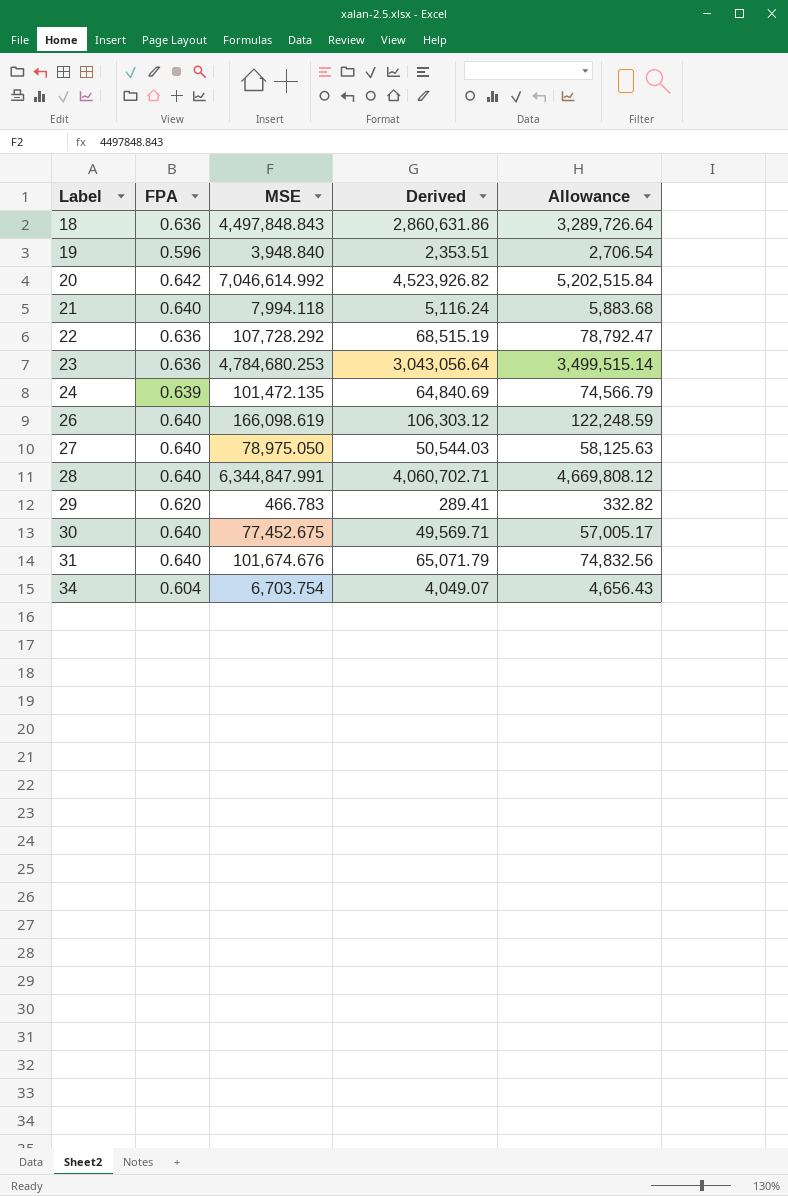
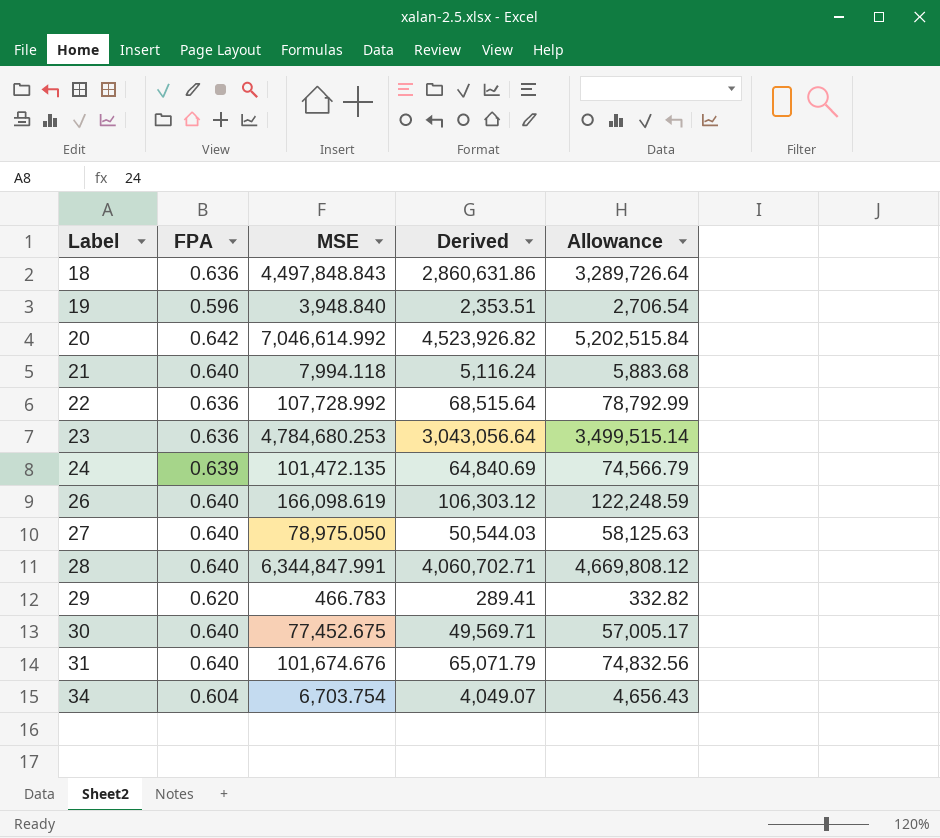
22 | MSE: 107,728.292 -> 107,728.992
22 | Derived: 68,515.19 -> 68,515.64
22 | Allowance: 78,792.47 -> 78,792.99

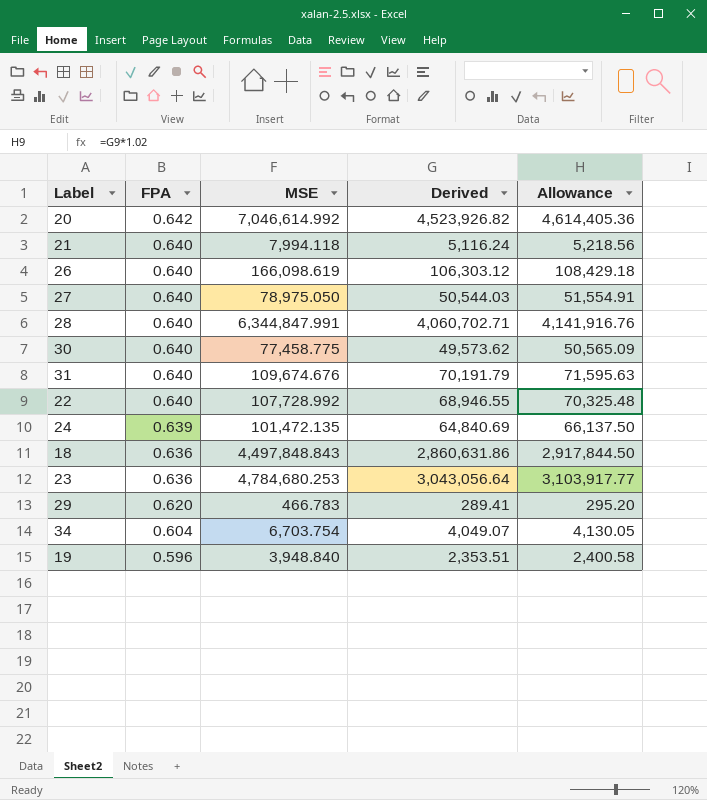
row order: Label ascending -> FPA descending
column Allowance | formula: [Derived] * 1.15 -> [Derived] * 1.02
30 | MSE: 77,452.675 -> 77,458.775
30 | Derived: 49,569.71 -> 49,573.62
31 | MSE: 101,674.676 -> 109,674.676
31 | Derived: 65,071.79 -> 70,191.79
22 | FPA: 0.636 -> 0.640
22 | Derived: 68,515.64 -> 68,946.55

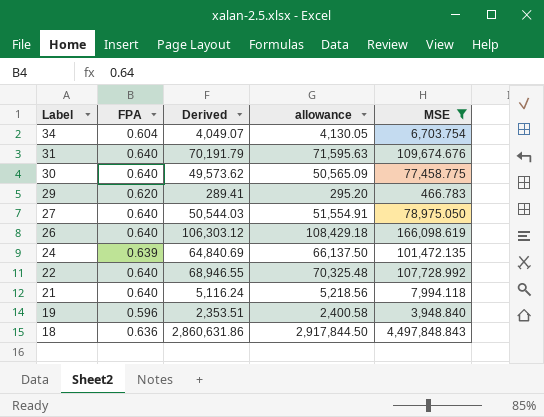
filter: none -> MSE <= 4,497,848.843
row order: FPA descending -> Label descending
column name: Allowance -> allowance
column MSE | position: 3 -> 5

